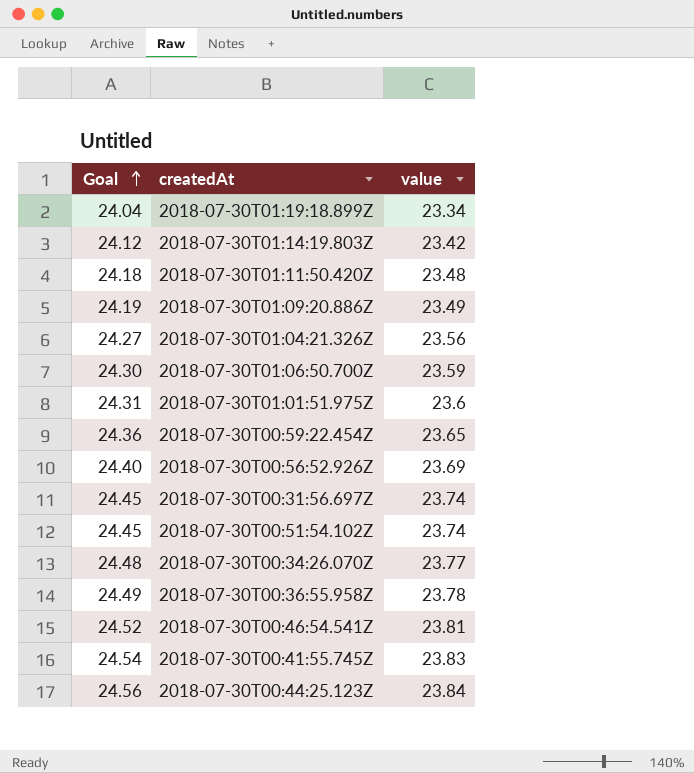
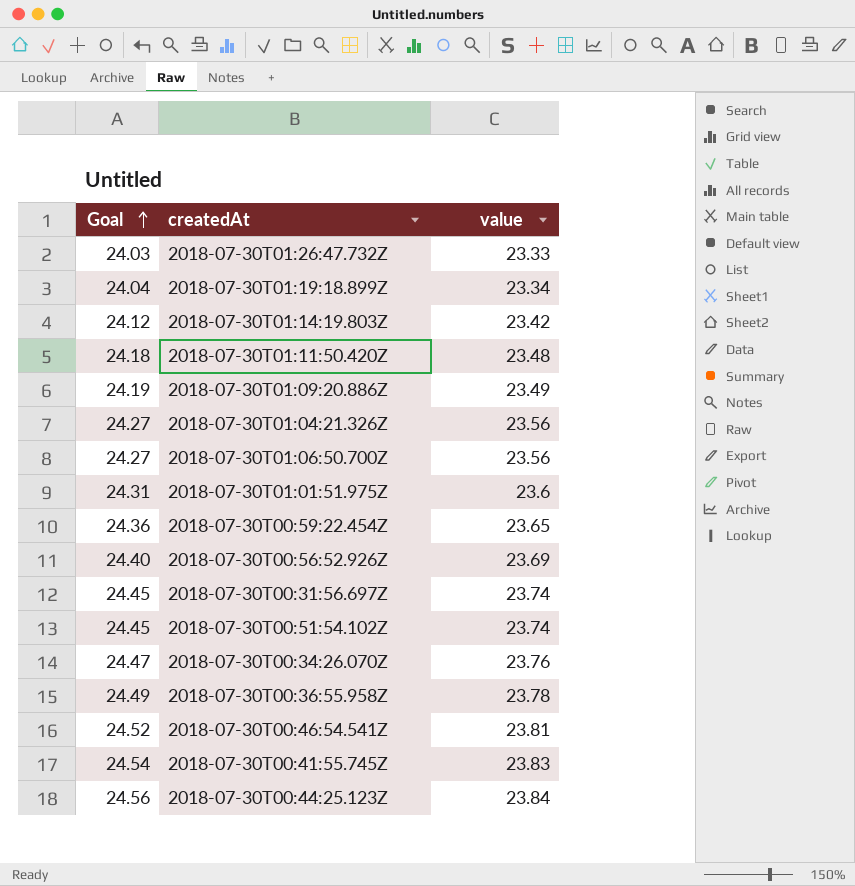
row 2018-07-30T01:26:47.732Z: none -> 24.03 | 23.33
2018-07-30T01:06:50.700Z | Goal: 24.30 -> 24.27
2018-07-30T01:06:50.700Z | value: 23.59 -> 23.56
2018-07-30T00:34:26.070Z | Goal: 24.48 -> 24.47
2018-07-30T00:34:26.070Z | value: 23.77 -> 23.76

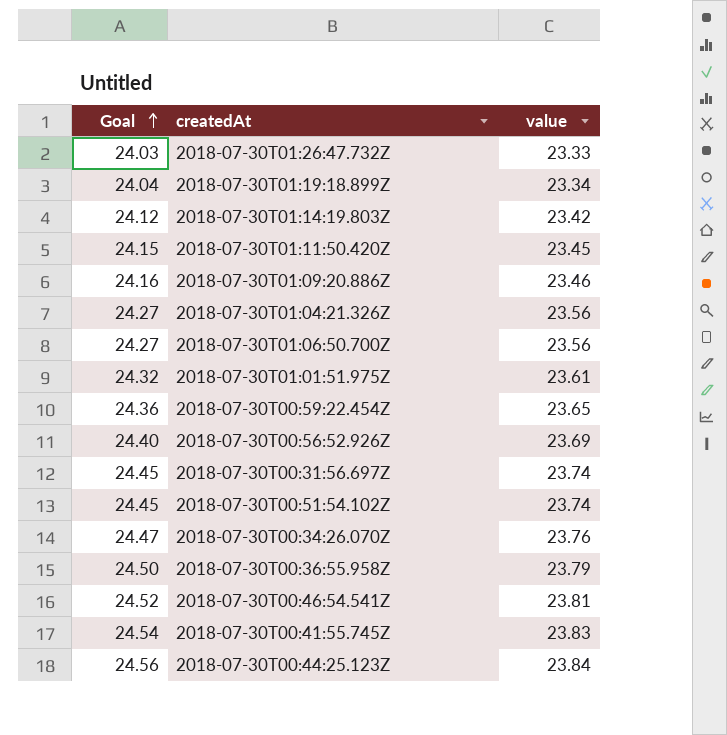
2018-07-30T01:11:50.420Z | Goal: 24.18 -> 24.15
2018-07-30T01:11:50.420Z | value: 23.48 -> 23.45
2018-07-30T01:09:20.886Z | Goal: 24.19 -> 24.16
2018-07-30T01:09:20.886Z | value: 23.49 -> 23.46
2018-07-30T01:01:51.975Z | Goal: 24.31 -> 24.32
2018-07-30T01:01:51.975Z | value: 23.6 -> 23.61
2018-07-30T00:36:55.958Z | Goal: 24.49 -> 24.50
2018-07-30T00:36:55.958Z | value: 23.78 -> 23.79

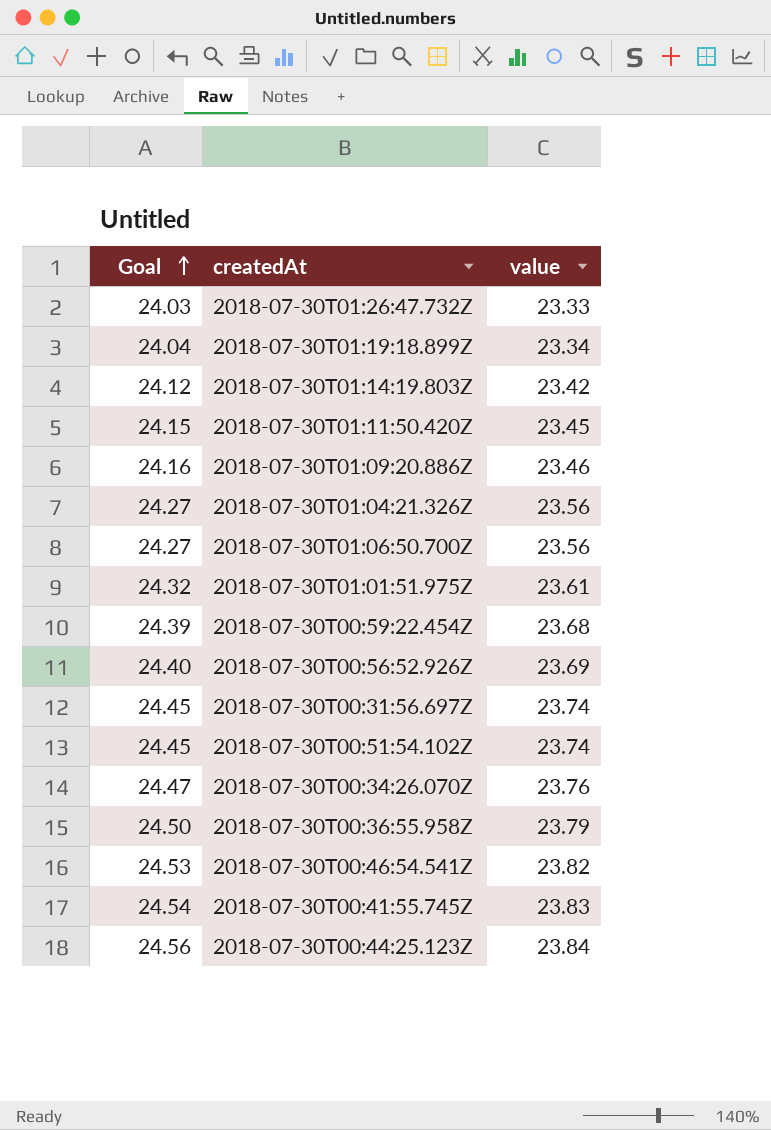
2018-07-30T00:59:22.454Z | Goal: 24.36 -> 24.39
2018-07-30T00:59:22.454Z | value: 23.65 -> 23.68
2018-07-30T00:46:54.541Z | Goal: 24.52 -> 24.53
2018-07-30T00:46:54.541Z | value: 23.81 -> 23.82

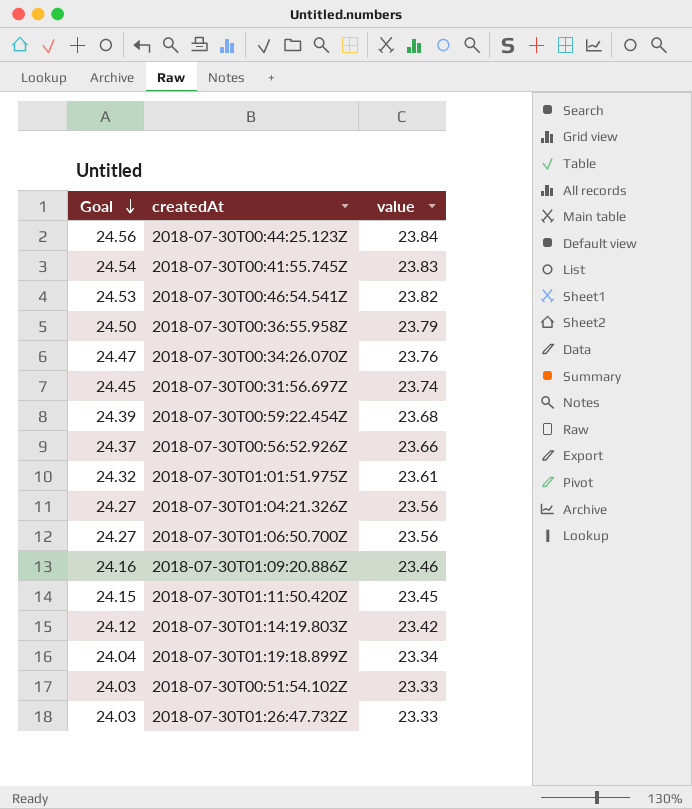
row order: Goal ascending -> Goal descending
2018-07-30T00:56:52.926Z | Goal: 24.40 -> 24.37
2018-07-30T00:56:52.926Z | value: 23.69 -> 23.66
2018-07-30T00:51:54.102Z | Goal: 24.45 -> 24.03
2018-07-30T00:51:54.102Z | value: 23.74 -> 23.33

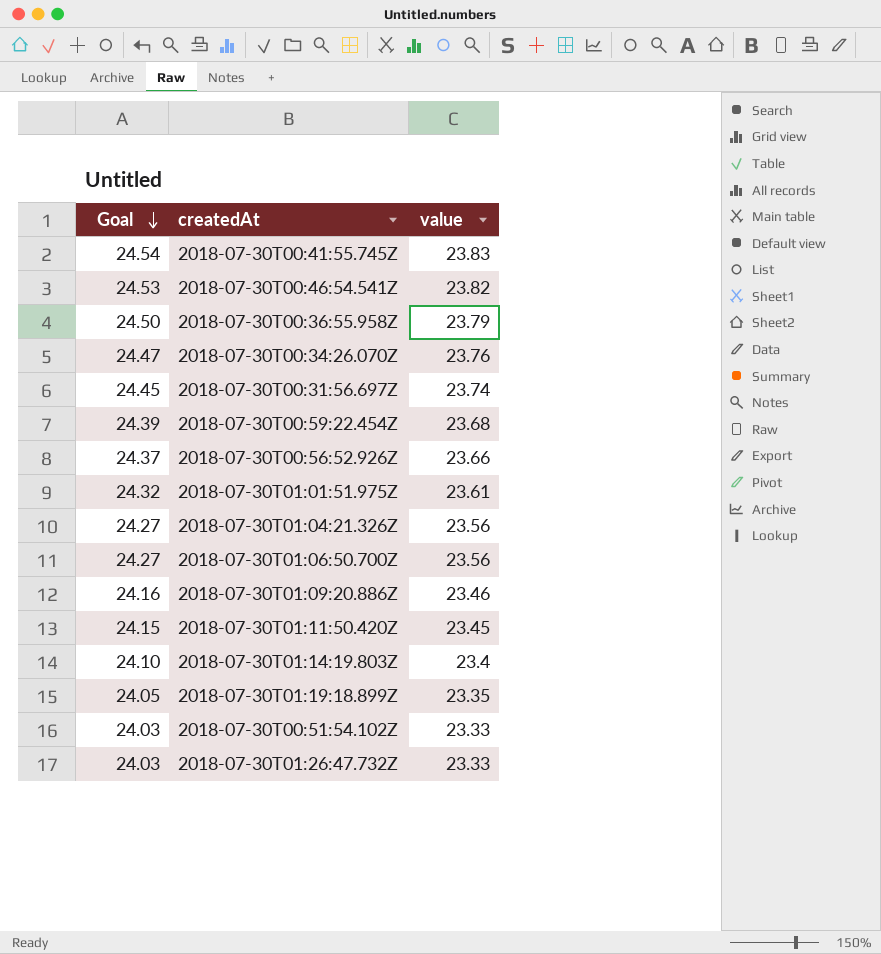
row 2018-07-30T00:44:25.123Z: 24.56 | 23.84 -> none
2018-07-30T01:14:19.803Z | Goal: 24.12 -> 24.10
2018-07-30T01:14:19.803Z | value: 23.42 -> 23.4
2018-07-30T01:19:18.899Z | Goal: 24.04 -> 24.05
2018-07-30T01:19:18.899Z | value: 23.34 -> 23.35

